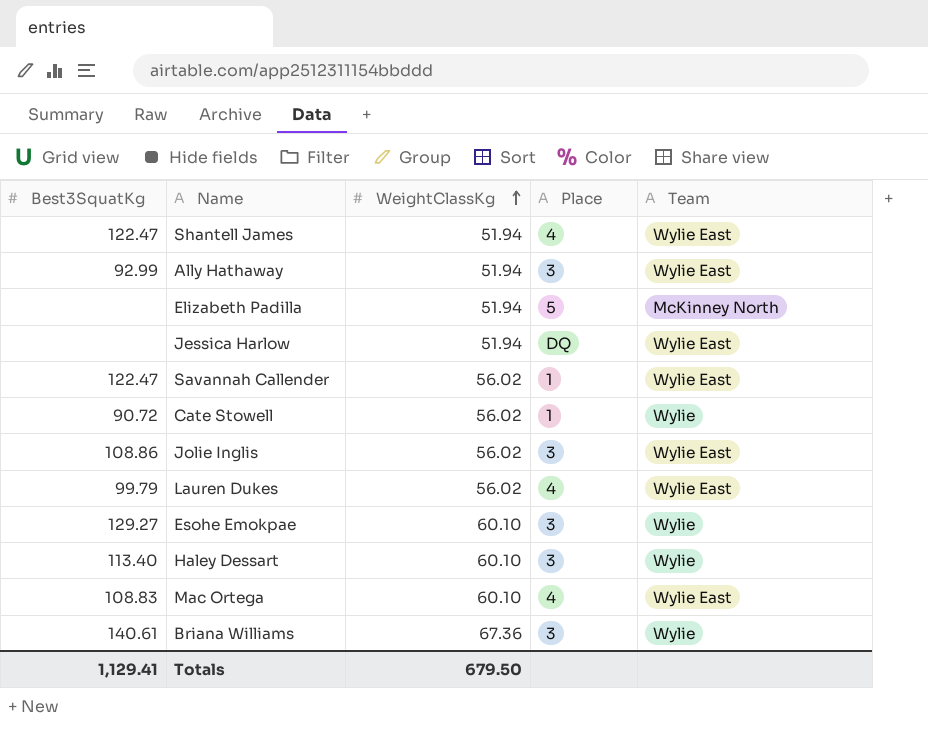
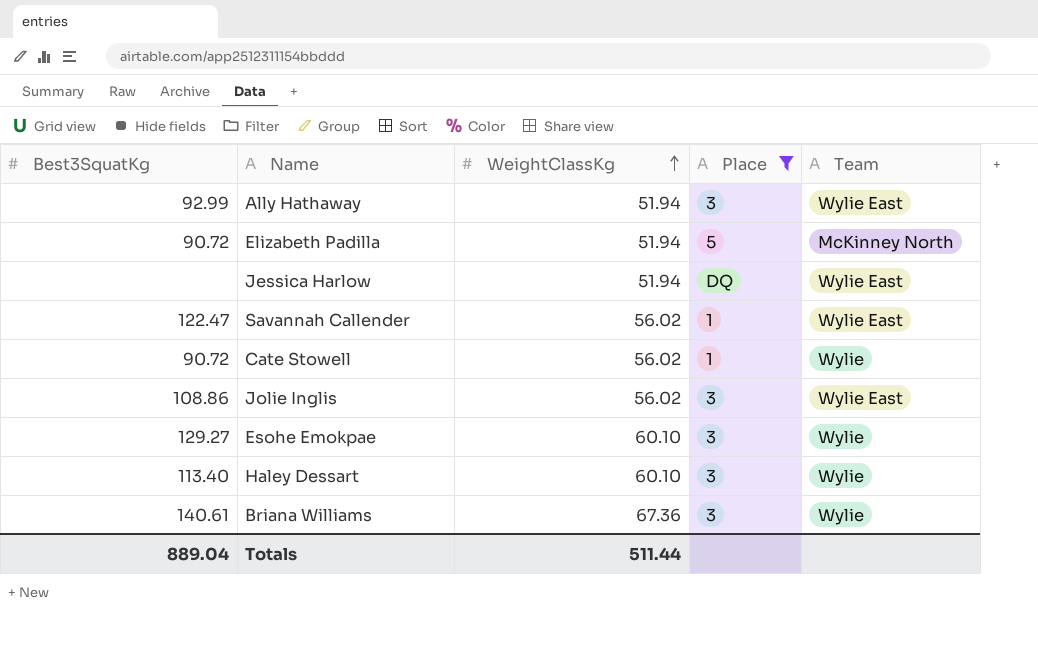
filter: none -> Place != 4
Elizabeth Padilla | Best3SquatKg: none -> 90.72
Totals | Best3SquatKg: 1,129.41 -> 889.04
Totals | WeightClassKg: 679.50 -> 511.44

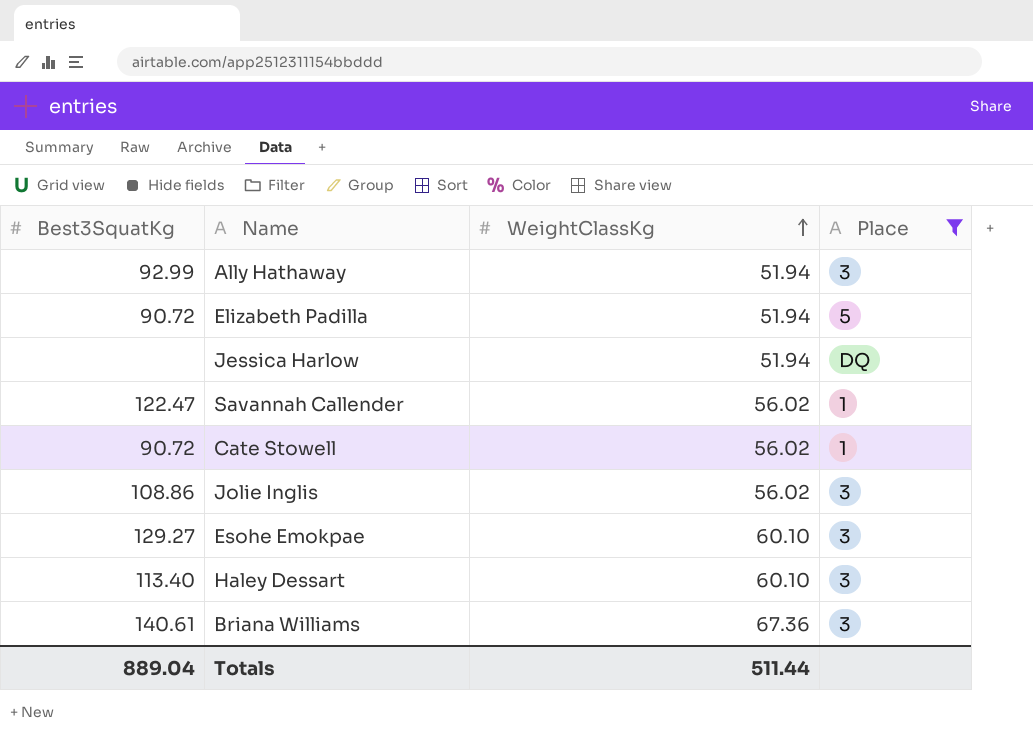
column Team | position: 5 -> none

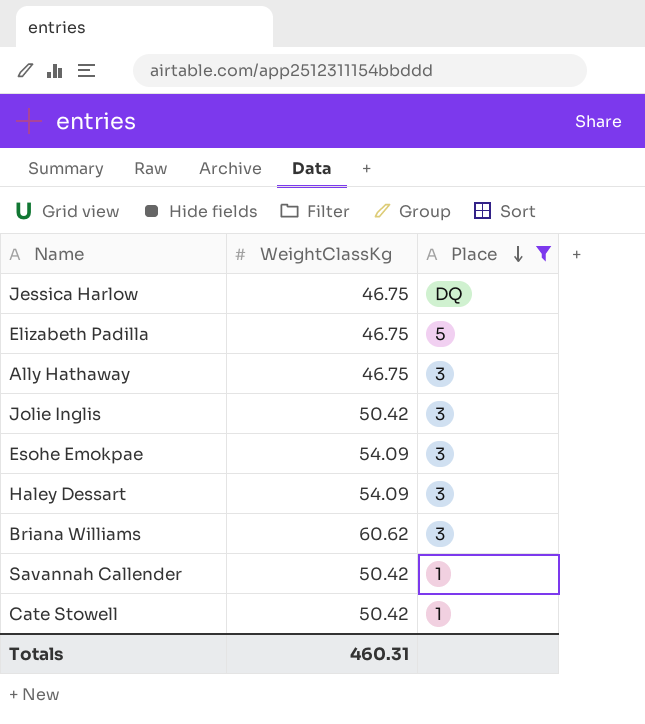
row order: WeightClassKg ascending -> Place descending
column Best3SquatKg | position: 1 -> none
Jessica Harlow | WeightClassKg: 51.94 -> 46.75
Elizabeth Padilla | WeightClassKg: 51.94 -> 46.75
Ally Hathaway | WeightClassKg: 51.94 -> 46.75
Jolie Inglis | WeightClassKg: 56.02 -> 50.42
Esohe Emokpae | WeightClassKg: 60.10 -> 54.09
Haley Dessart | WeightClassKg: 60.10 -> 54.09
Briana Williams | WeightClassKg: 67.36 -> 60.62
Savannah Callender | WeightClassKg: 56.02 -> 50.42
Cate Stowell | WeightClassKg: 56.02 -> 50.42
Totals | WeightClassKg: 511.44 -> 460.31

